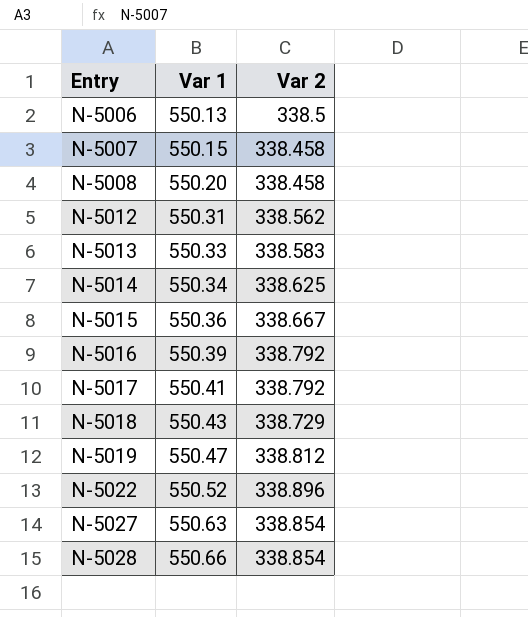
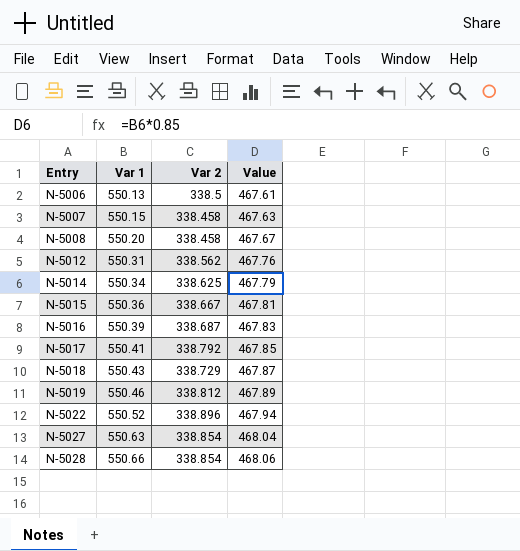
column Value | formula: none -> [Var 1] * 0.85
row N-5013: 550.33 | 338.583 -> none
N-5016 | Var 2: 338.792 -> 338.687
N-5019 | Var 1: 550.47 -> 550.46

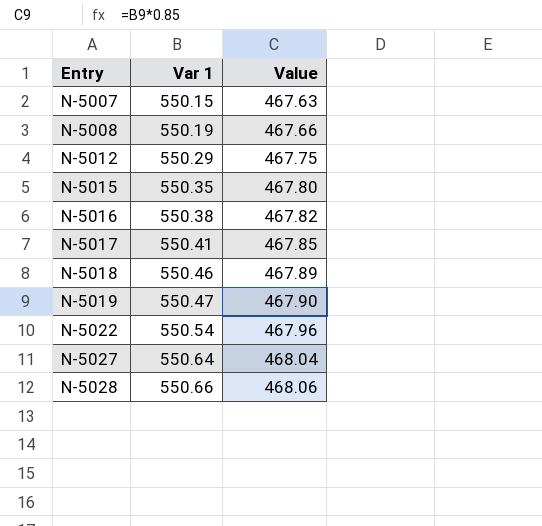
column Var 2 | position: 3 -> none
row N-5006: 550.13 | 338.5 | 467.61 -> none
row N-5014: 550.34 | 338.625 | 467.79 -> none
N-5008 | Var 1: 550.20 -> 550.19
N-5008 | Value: 467.67 -> 467.66
N-5012 | Var 1: 550.31 -> 550.29
N-5012 | Value: 467.76 -> 467.75
N-5015 | Var 1: 550.36 -> 550.35
N-5015 | Value: 467.81 -> 467.80
N-5016 | Var 1: 550.39 -> 550.38
N-5016 | Value: 467.83 -> 467.82
N-5018 | Var 1: 550.43 -> 550.46
N-5018 | Value: 467.87 -> 467.89
N-5019 | Var 1: 550.46 -> 550.47
N-5019 | Value: 467.89 -> 467.90
N-5022 | Var 1: 550.52 -> 550.54
N-5022 | Value: 467.94 -> 467.96
N-5027 | Var 1: 550.63 -> 550.64

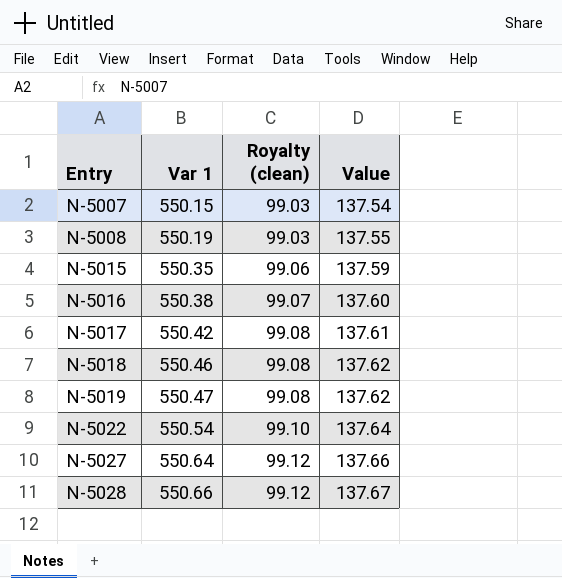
column Royalty (clean) | formula: none -> [Var 1] * 0.18
column Value | formula: [Var 1] * 0.85 -> [Var 1] * 0.25
row N-5012: 550.29 | 467.75 -> none
N-5017 | Var 1: 550.41 -> 550.42

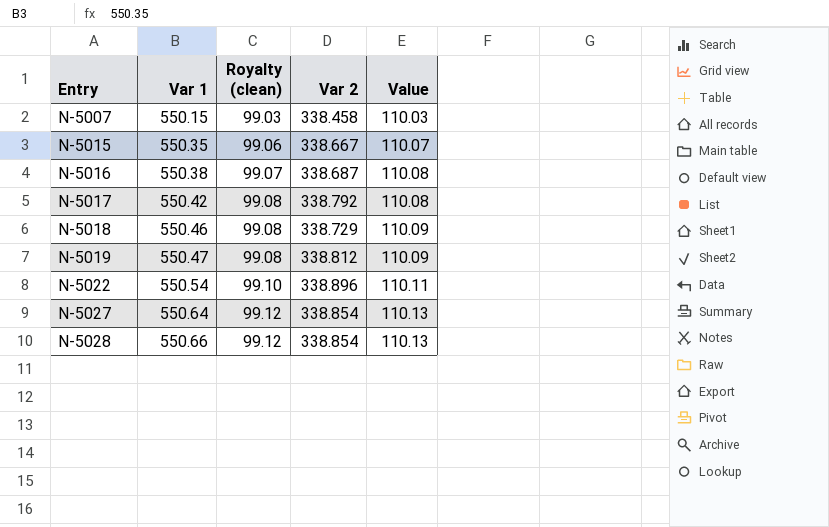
column Var 2 | position: none -> 4
column Value | formula: [Var 1] * 0.25 -> [Var 1] * 0.2
row N-5008: 550.19 | 99.03 | 137.55 -> none

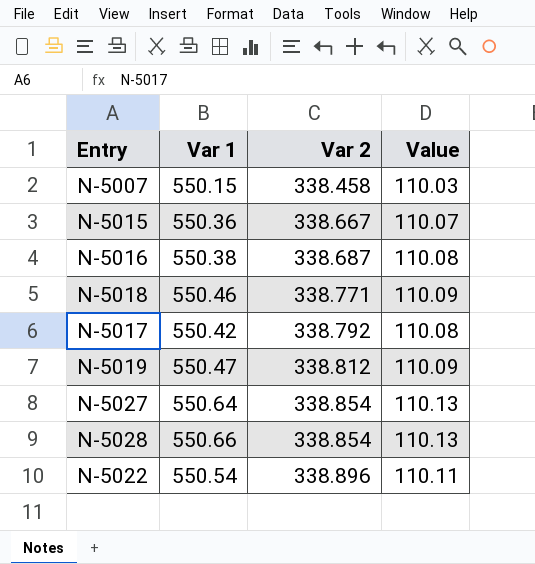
row order: Entry ascending -> Var 2 ascending
column Royalty (clean) | formula: [Var 1] * 0.18 -> none
N-5015 | Var 1: 550.35 -> 550.36
N-5018 | Var 2: 338.729 -> 338.771

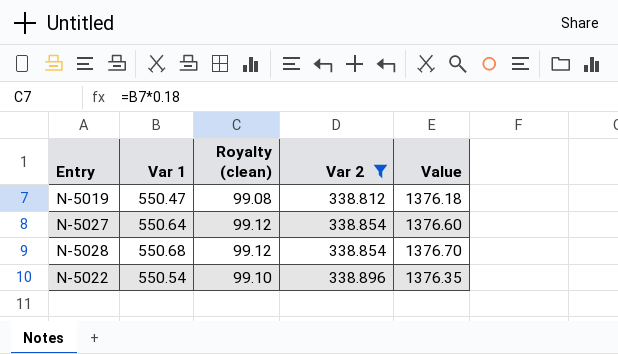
filter: none -> Var 2 >= 338.812
column Royalty (clean) | formula: none -> [Var 1] * 0.18
column Value | formula: [Var 1] * 0.2 -> [Var 1] * 2.5
N-5028 | Var 1: 550.66 -> 550.68

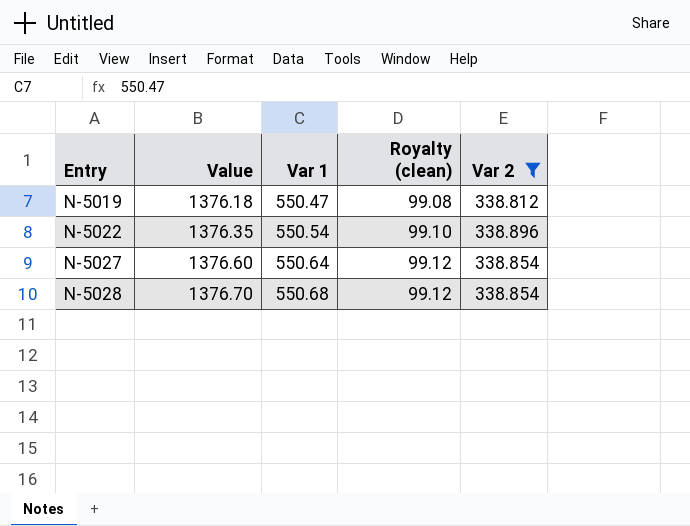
row order: Var 2 ascending -> Entry ascending
column Value | position: 5 -> 2

